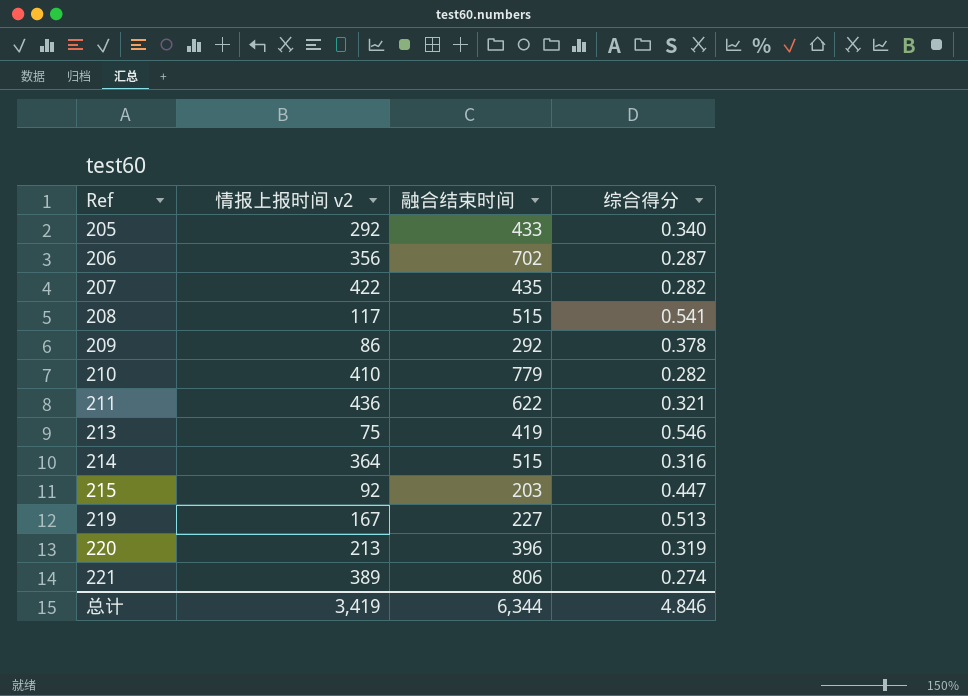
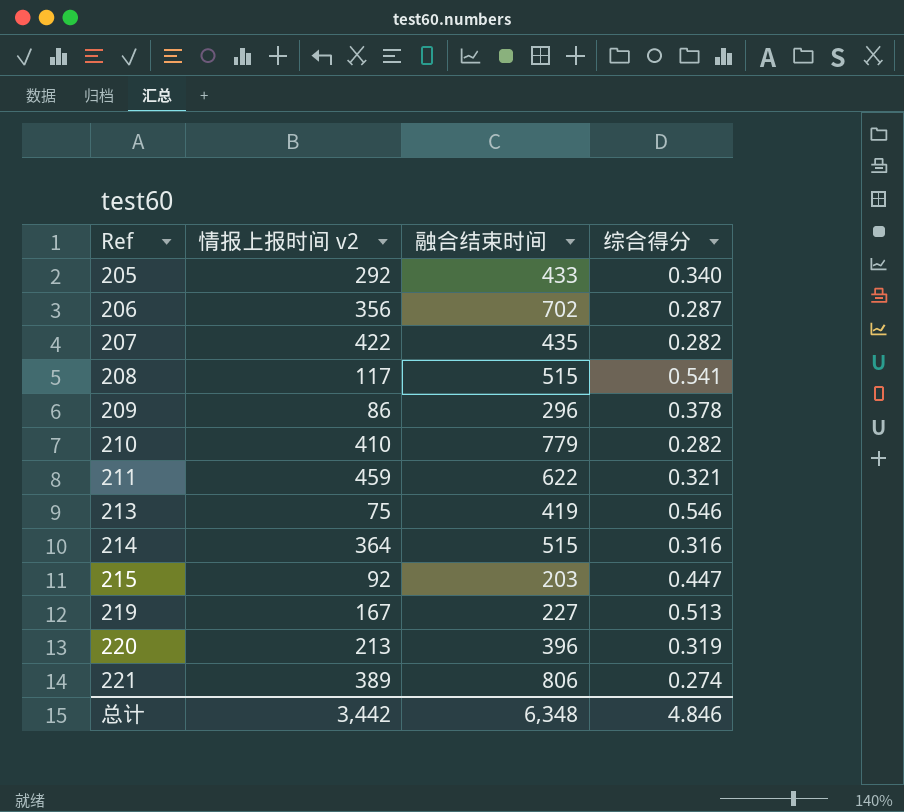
209 | 融合结束时间: 292 -> 296
211 | 情报上报时间 v2: 436 -> 459
总计 | 情报上报时间 v2: 3,419 -> 3,442
总计 | 融合结束时间: 6,344 -> 6,348

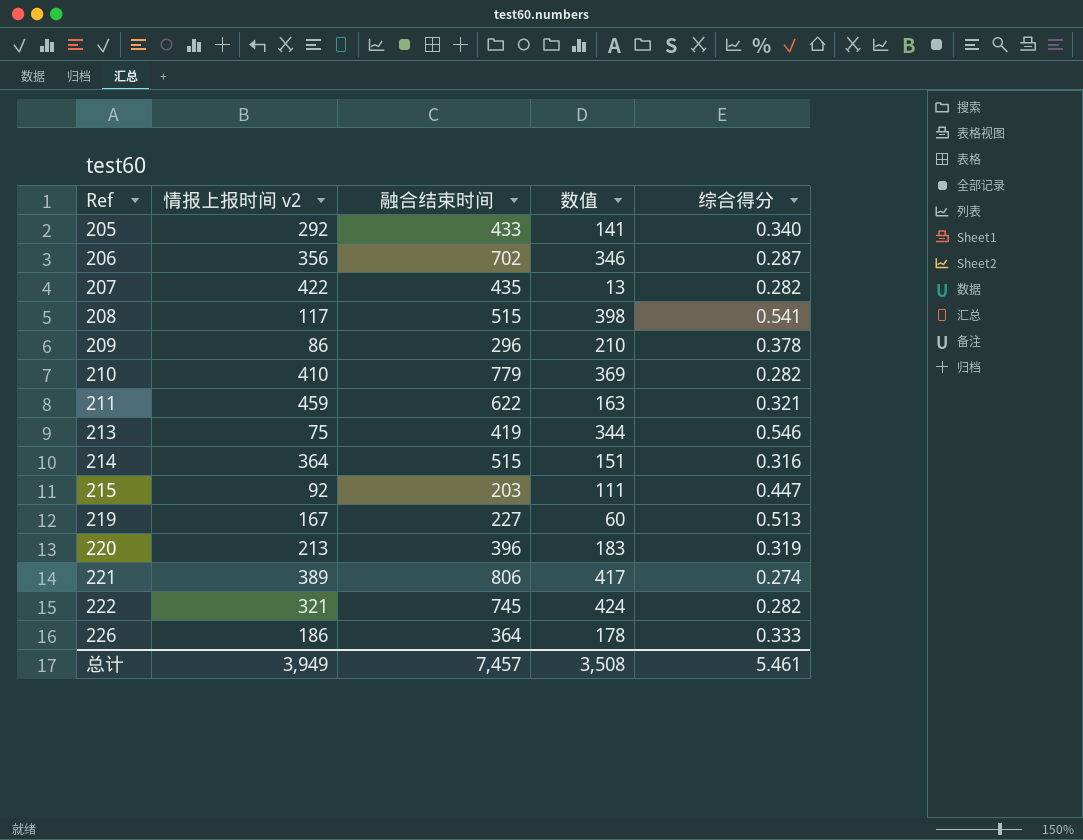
column 数值 | formula: none -> [融合结束时间] - [情报上报时间 v2]
row 222: none -> 321 | 745 | 424 | 0.282
row 226: none -> 186 | 364 | 178 | 0.333
总计 | 情报上报时间 v2: 3,442 -> 3,949
总计 | 融合结束时间: 6,348 -> 7,457
总计 | 综合得分: 4.846 -> 5.461

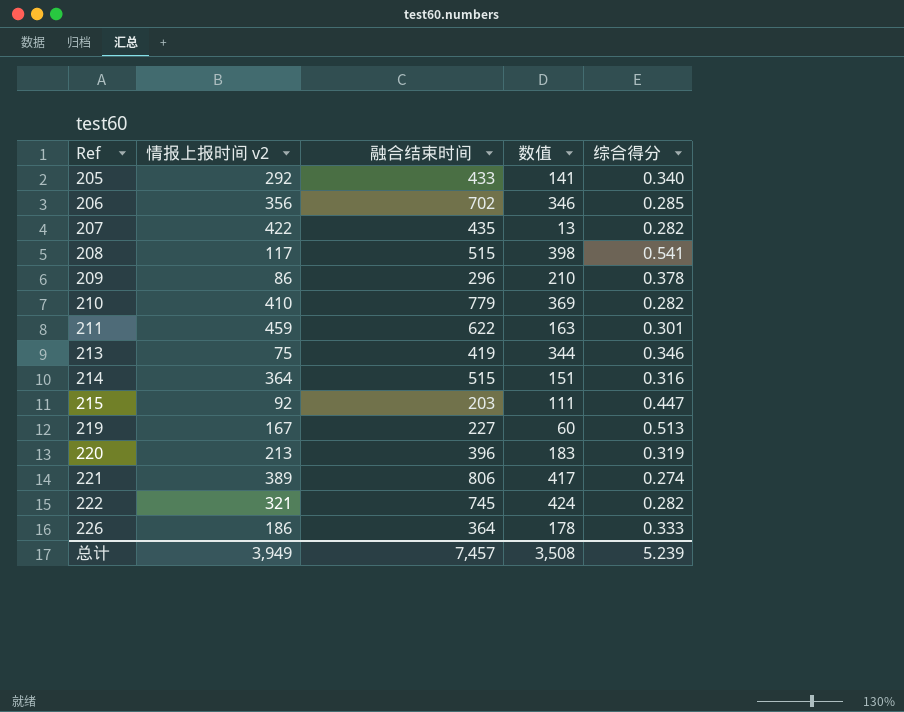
206 | 综合得分: 0.287 -> 0.285
211 | 综合得分: 0.321 -> 0.301
213 | 综合得分: 0.546 -> 0.346
总计 | 综合得分: 5.461 -> 5.239

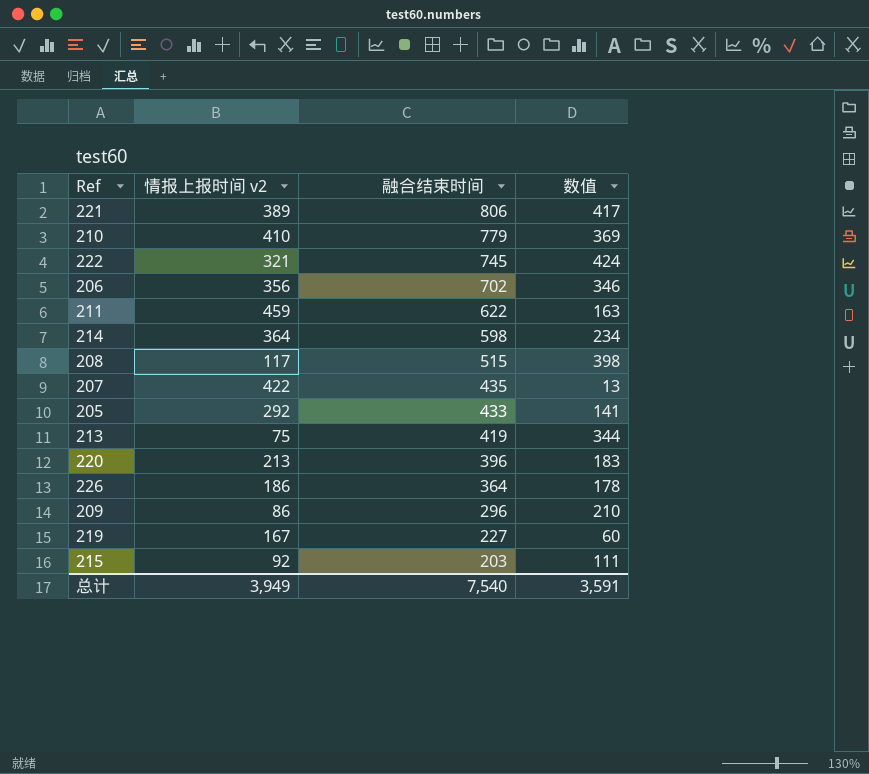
row order: Ref ascending -> 融合结束时间 descending
column 综合得分 | position: 5 -> none
214 | 融合结束时间: 515 -> 598
214 | 数值: 151 -> 234
总计 | 融合结束时间: 7,457 -> 7,540
总计 | 数值: 3,508 -> 3,591

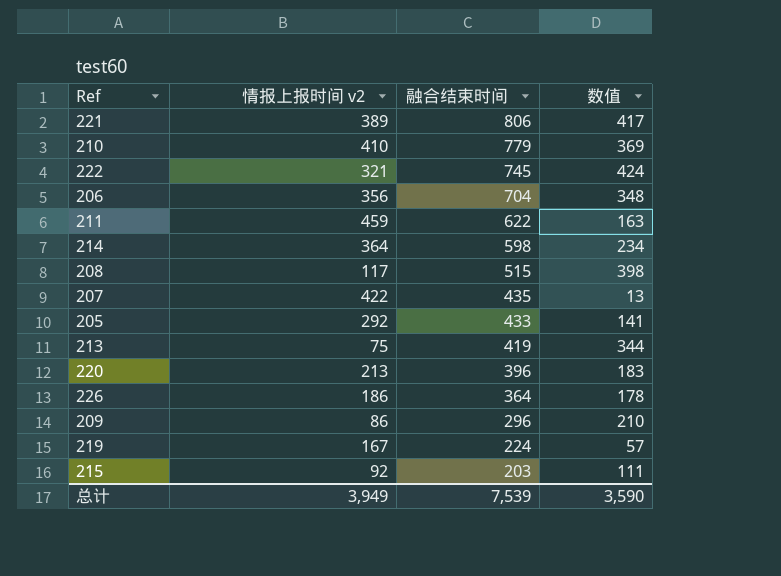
206 | 融合结束时间: 702 -> 704
206 | 数值: 346 -> 348
219 | 融合结束时间: 227 -> 224
219 | 数值: 60 -> 57
总计 | 融合结束时间: 7,540 -> 7,539
总计 | 数值: 3,591 -> 3,590

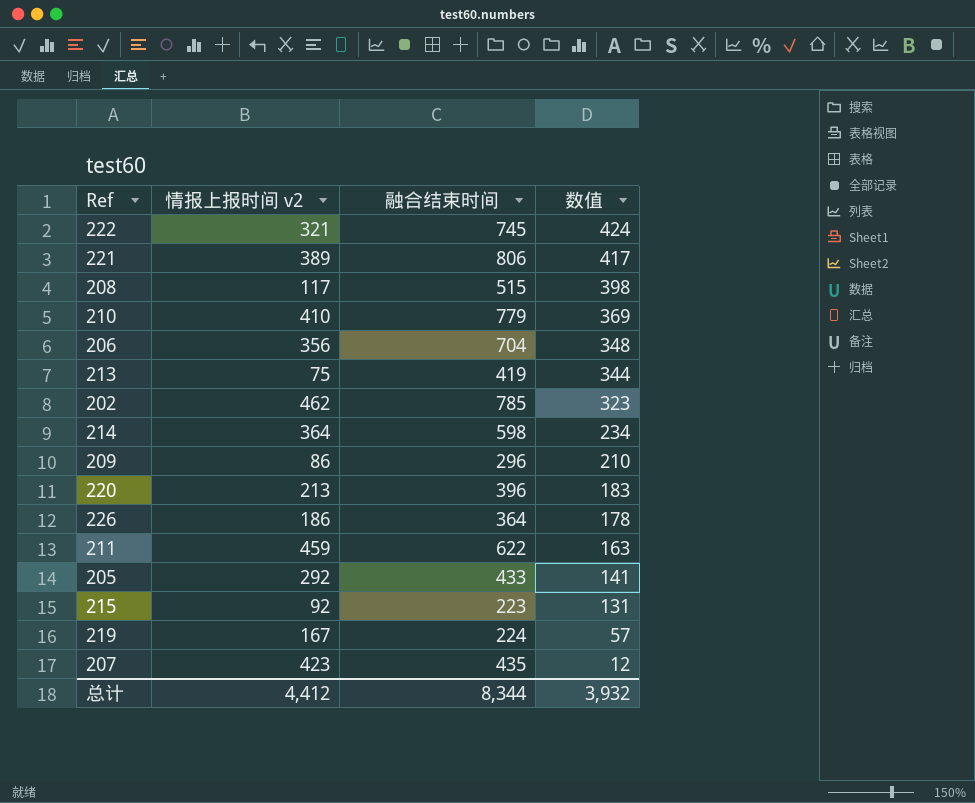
row order: 融合结束时间 descending -> 数值 descending
row 202: none -> 462 | 785 | 323
215 | 融合结束时间: 203 -> 223
215 | 数值: 111 -> 131
207 | 情报上报时间 v2: 422 -> 423
207 | 数值: 13 -> 12
总计 | 情报上报时间 v2: 3,949 -> 4,412
总计 | 融合结束时间: 7,539 -> 8,344
总计 | 数值: 3,590 -> 3,932

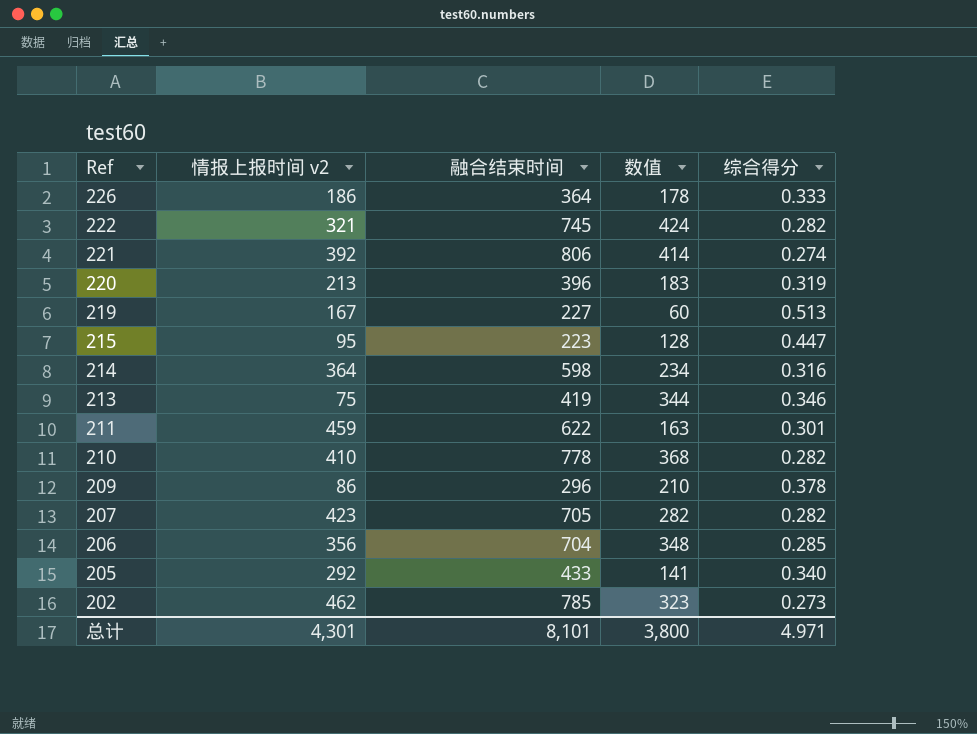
row order: 数值 descending -> Ref descending
column 综合得分 | position: none -> 5
row 208: 117 | 515 | 398 -> none
221 | 情报上报时间 v2: 389 -> 392
221 | 数值: 417 -> 414
219 | 融合结束时间: 224 -> 227
219 | 数值: 57 -> 60
215 | 情报上报时间 v2: 92 -> 95
215 | 数值: 131 -> 128
210 | 融合结束时间: 779 -> 778
210 | 数值: 369 -> 368
207 | 融合结束时间: 435 -> 705
207 | 数值: 12 -> 282
总计 | 情报上报时间 v2: 4,412 -> 4,301
总计 | 融合结束时间: 8,344 -> 8,101
总计 | 数值: 3,932 -> 3,800

